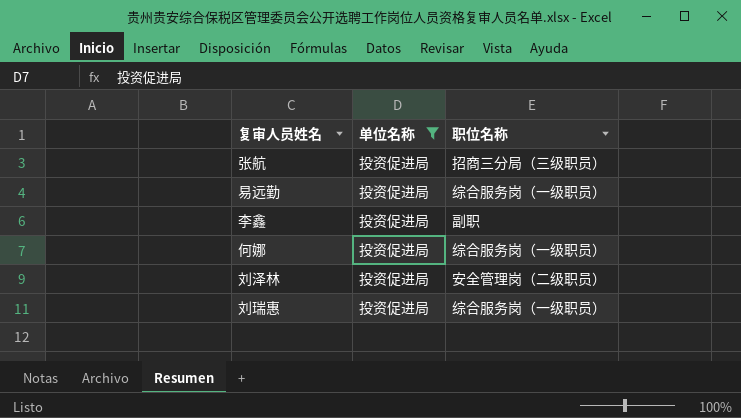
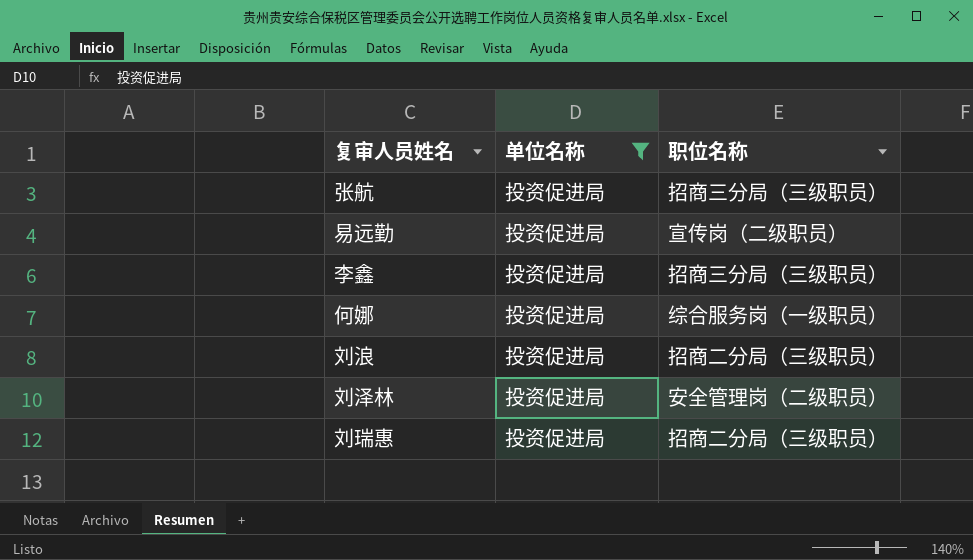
易远勤 | 职位名称: 综合服务岗（一级职员） -> 宣传岗（二级职员）
李鑫 | 职位名称: 副职 -> 招商三分局（三级职员）
row 刘浪: none -> 投资促进局 | 招商二分局（三级职员）
刘瑞惠 | 职位名称: 综合服务岗（一级职员） -> 招商二分局（三级职员）

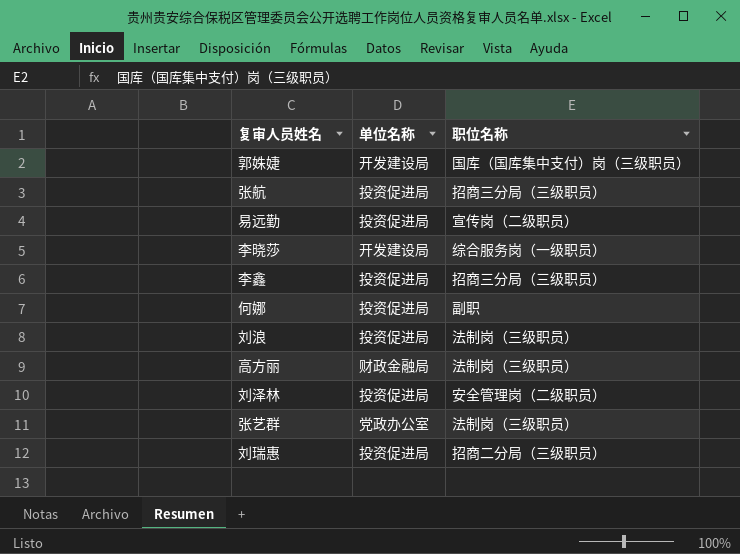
filter: 单位名称 = 投资促进局 -> none
何娜 | 职位名称: 综合服务岗（一级职员） -> 副职
刘浪 | 职位名称: 招商二分局（三级职员） -> 法制岗（三级职员）

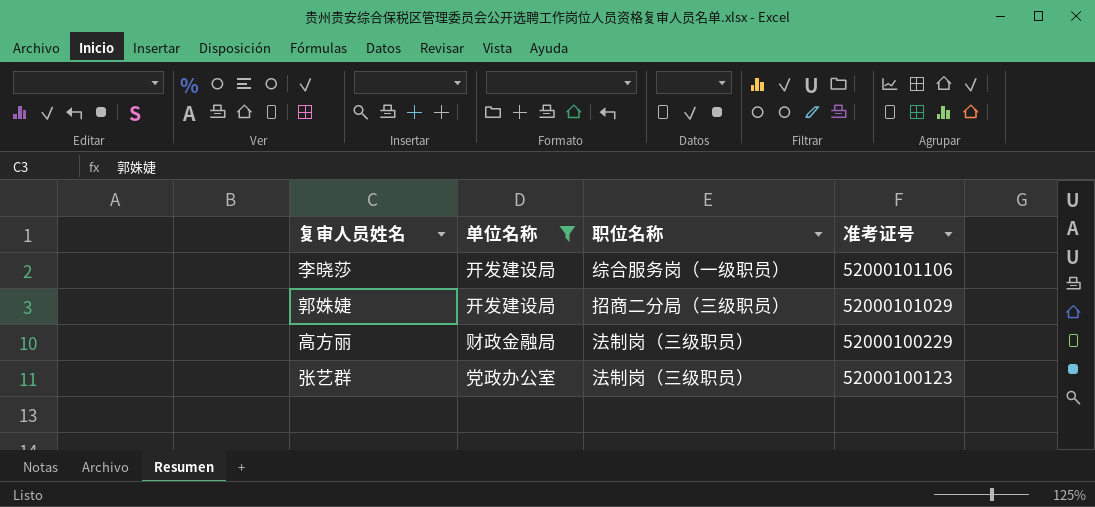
filter: none -> 单位名称 != 投资促进局
row order: none -> 准考证号 descending
column 准考证号 | position: none -> 4
郭姝婕 | 职位名称: 国库（国库集中支付）岗（三级职员） -> 招商二分局（三级职员）

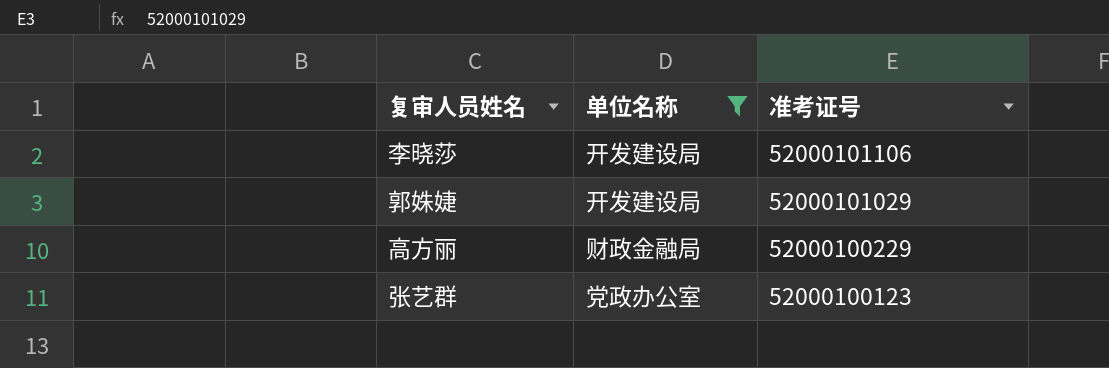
column 职位名称 | position: 3 -> none

